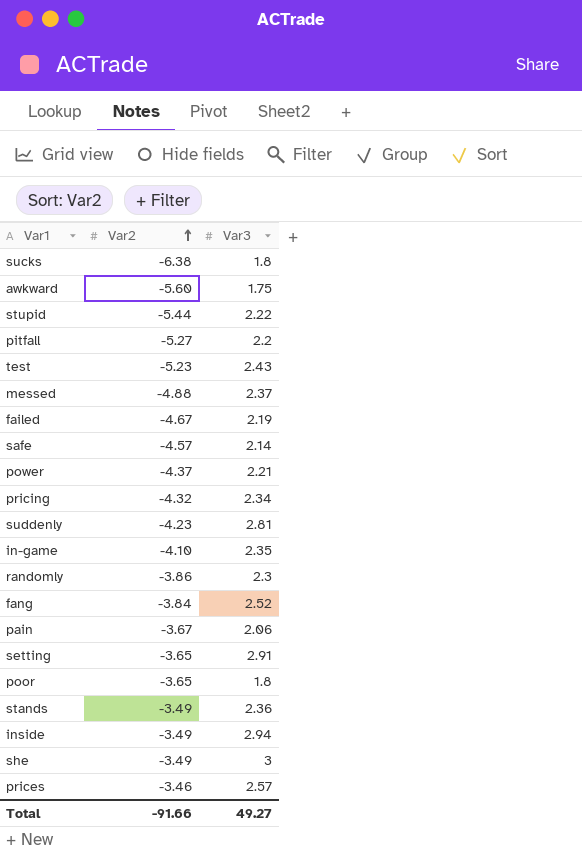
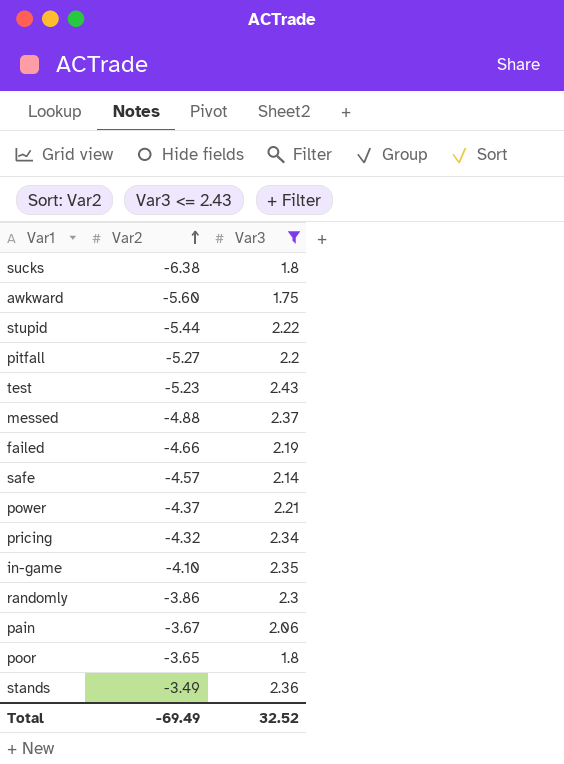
filter: none -> Var3 <= 2.43
failed | Var2: -4.67 -> -4.66
Total | Var2: -91.66 -> -69.49
Total | Var3: 49.27 -> 32.52

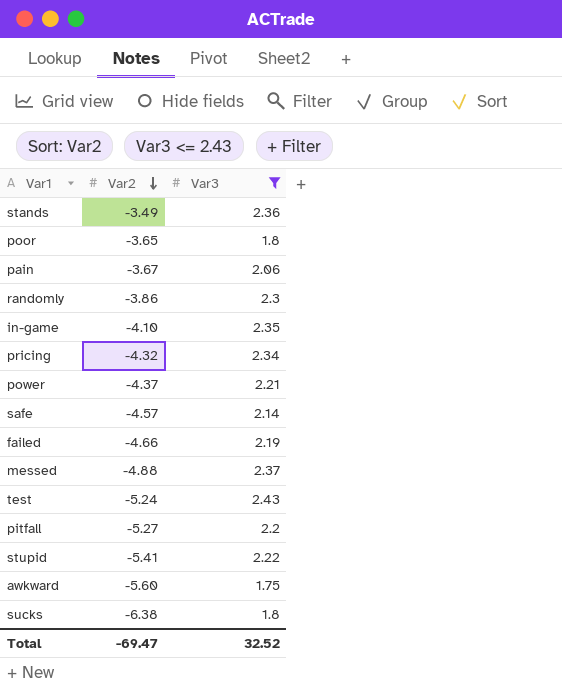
row order: Var2 ascending -> Var2 descending
test | Var2: -5.23 -> -5.24
stupid | Var2: -5.44 -> -5.41
Total | Var2: -69.49 -> -69.47

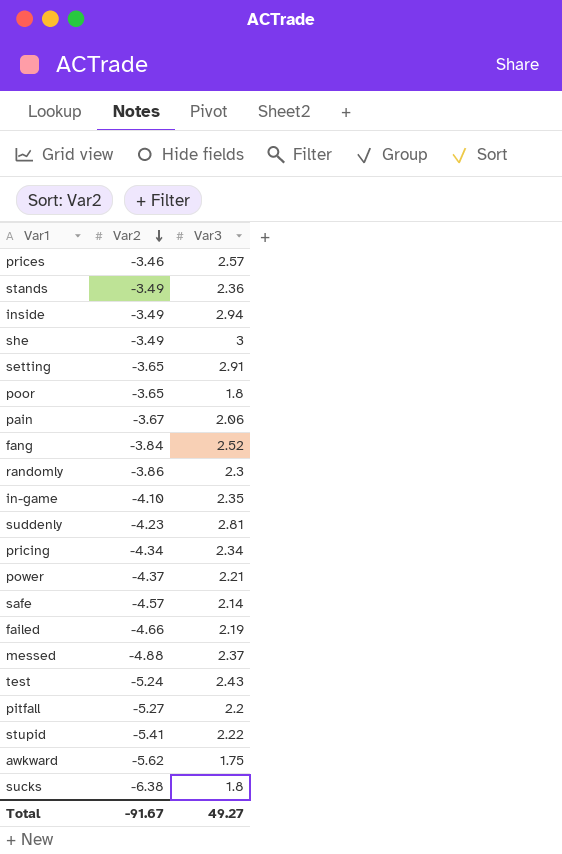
filter: Var3 <= 2.43 -> none
pricing | Var2: -4.32 -> -4.34
awkward | Var2: -5.60 -> -5.62
Total | Var2: -69.47 -> -91.67
Total | Var3: 32.52 -> 49.27

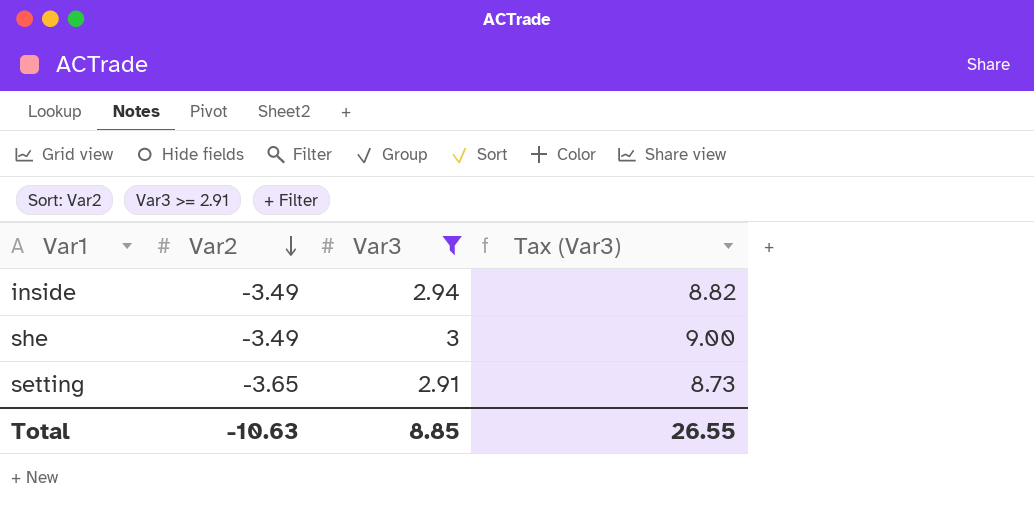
filter: none -> Var3 >= 2.91
column Tax (Var3) | formula: none -> [Var3] * 3
Total | Var2: -91.67 -> -10.63
Total | Var3: 49.27 -> 8.85

